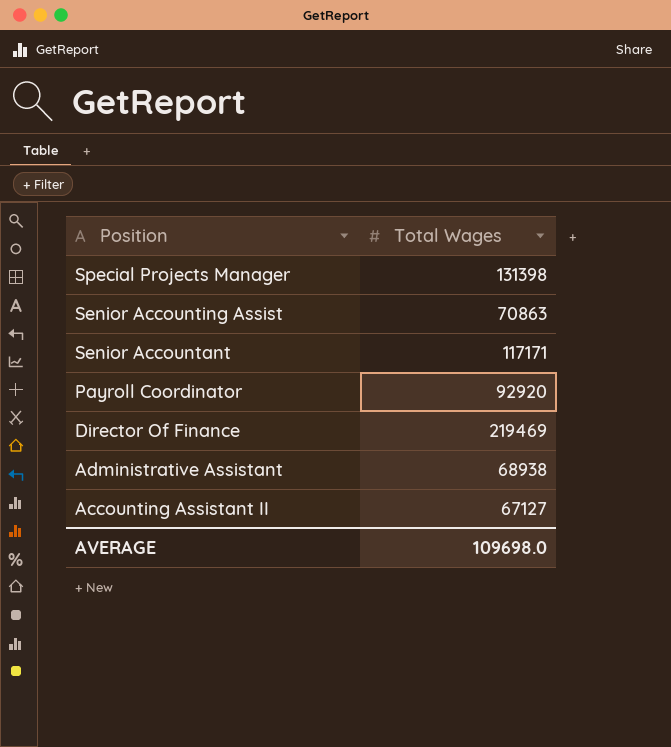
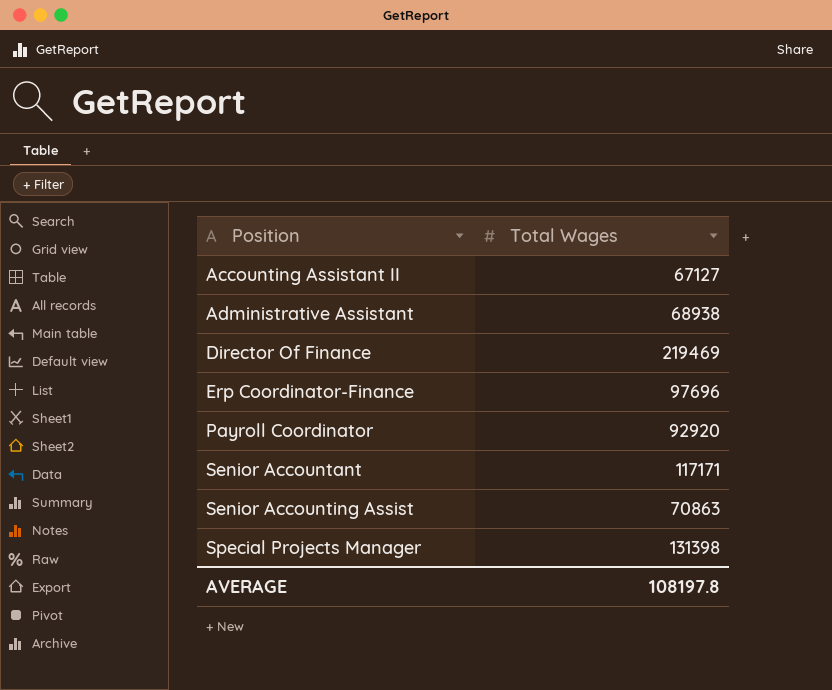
row order: Position descending -> Position ascending
row Erp Coordinator-Finance: none -> 97696
AVERAGE | Total Wages: 109698.0 -> 108197.8

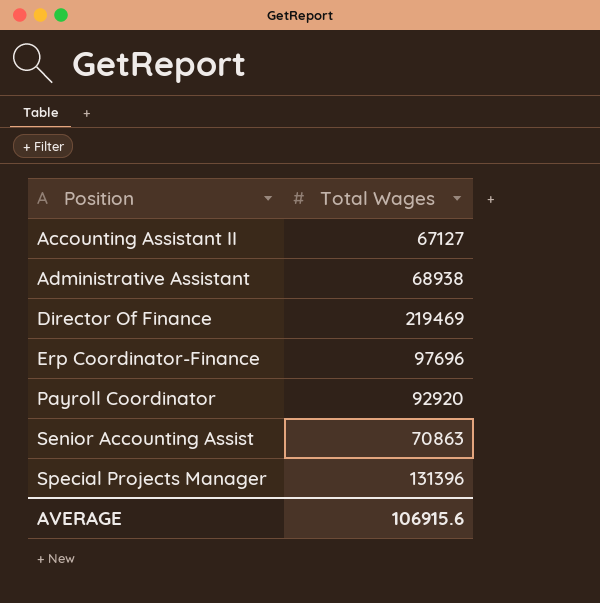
row Senior Accountant: 117171 -> none
Special Projects Manager | Total Wages: 131398 -> 131396
AVERAGE | Total Wages: 108197.8 -> 106915.6

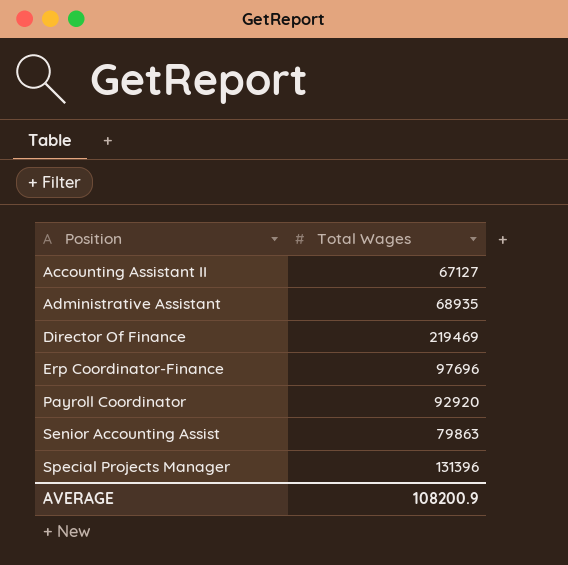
Administrative Assistant | Total Wages: 68938 -> 68935
Senior Accounting Assist | Total Wages: 70863 -> 79863
AVERAGE | Total Wages: 106915.6 -> 108200.9

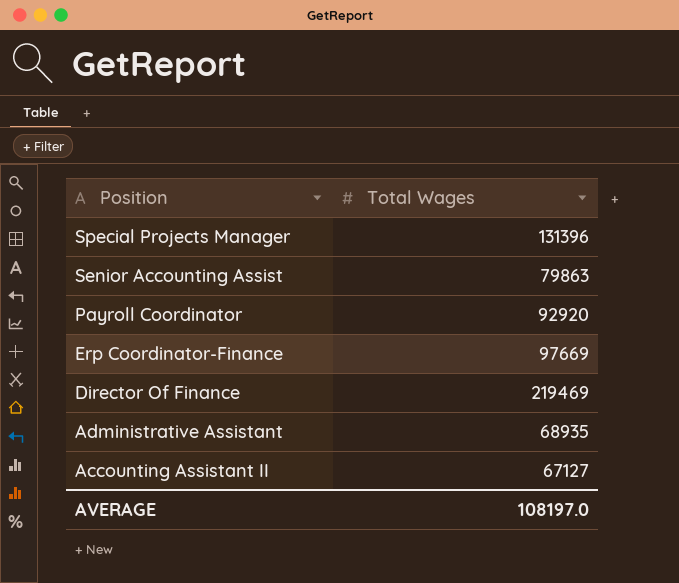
row order: Position ascending -> Position descending
Erp Coordinator-Finance | Total Wages: 97696 -> 97669
AVERAGE | Total Wages: 108200.9 -> 108197.0

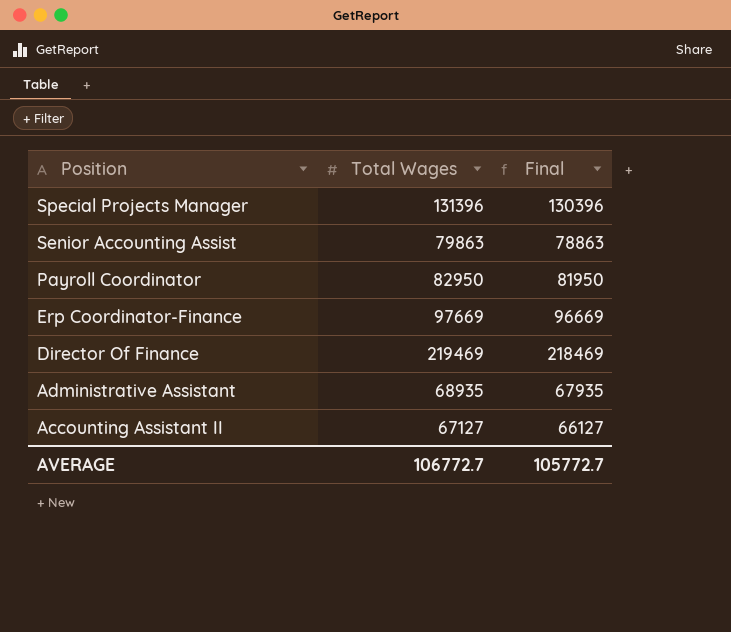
column Final | formula: none -> [Total Wages] - 1000
Payroll Coordinator | Total Wages: 92920 -> 82950
AVERAGE | Total Wages: 108197.0 -> 106772.7

